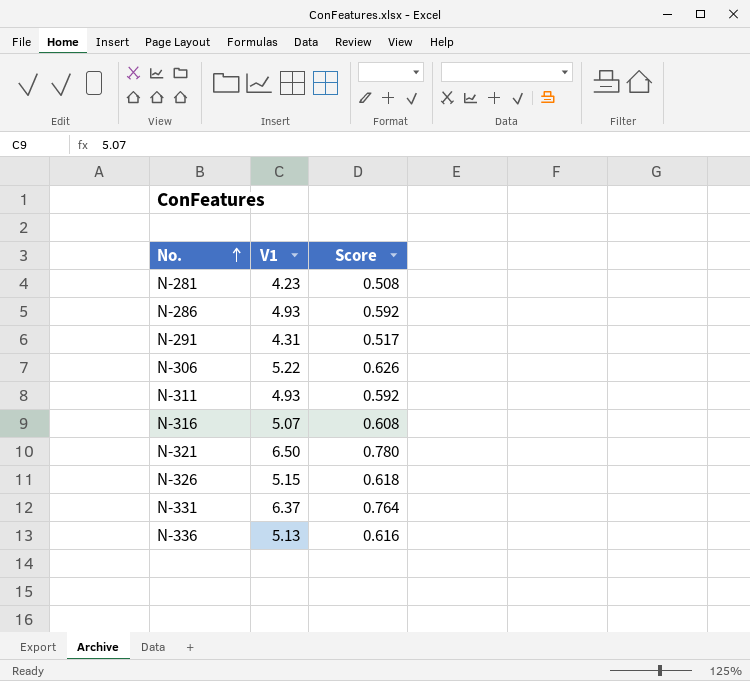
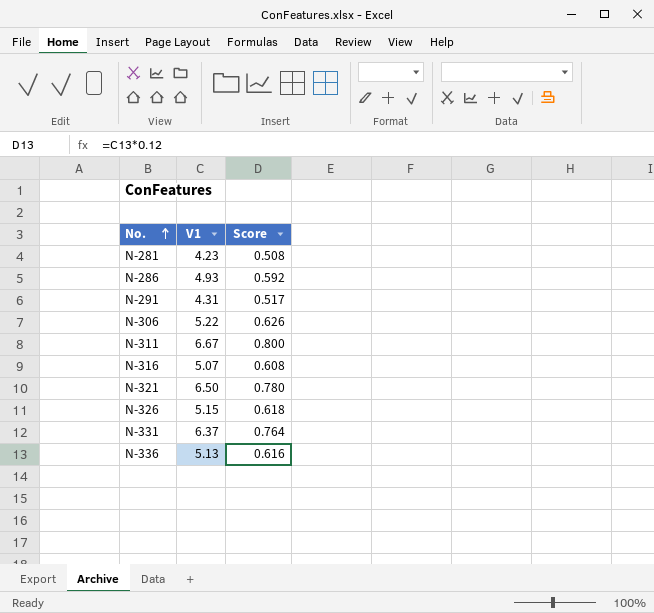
N-311 | V1: 4.93 -> 6.67
N-311 | Score: 0.592 -> 0.800

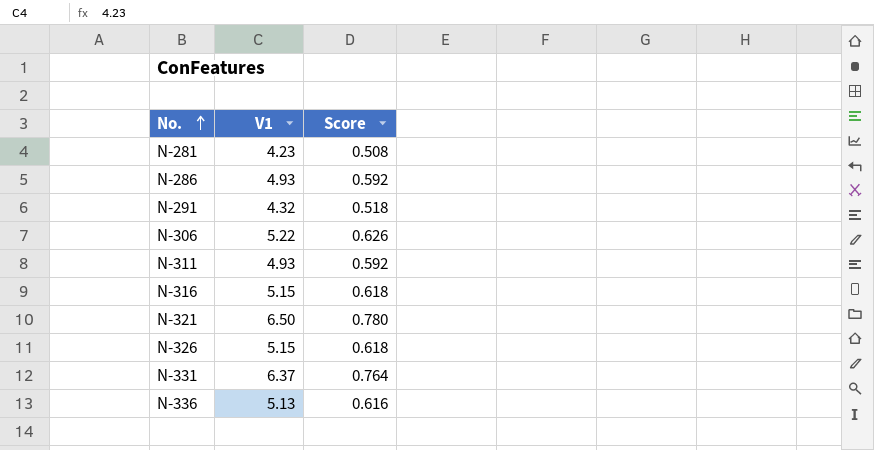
N-291 | V1: 4.31 -> 4.32
N-291 | Score: 0.517 -> 0.518
N-311 | V1: 6.67 -> 4.93
N-311 | Score: 0.800 -> 0.592
N-316 | V1: 5.07 -> 5.15
N-316 | Score: 0.608 -> 0.618

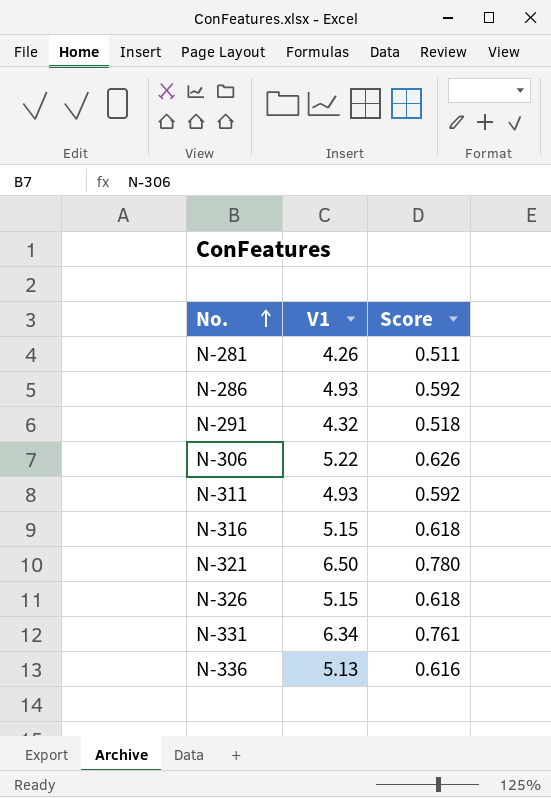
N-281 | V1: 4.23 -> 4.26
N-281 | Score: 0.508 -> 0.511
N-331 | V1: 6.37 -> 6.34
N-331 | Score: 0.764 -> 0.761

